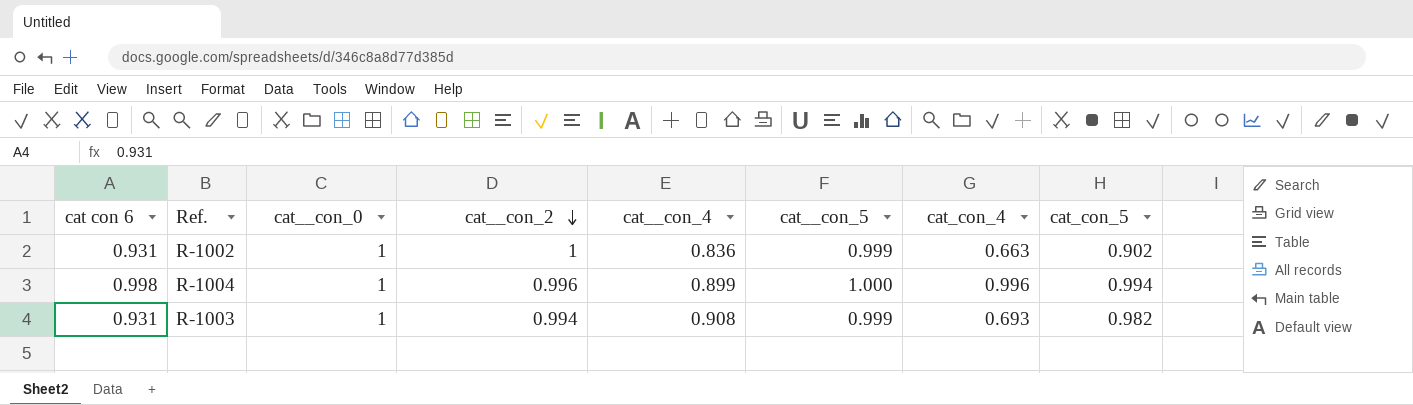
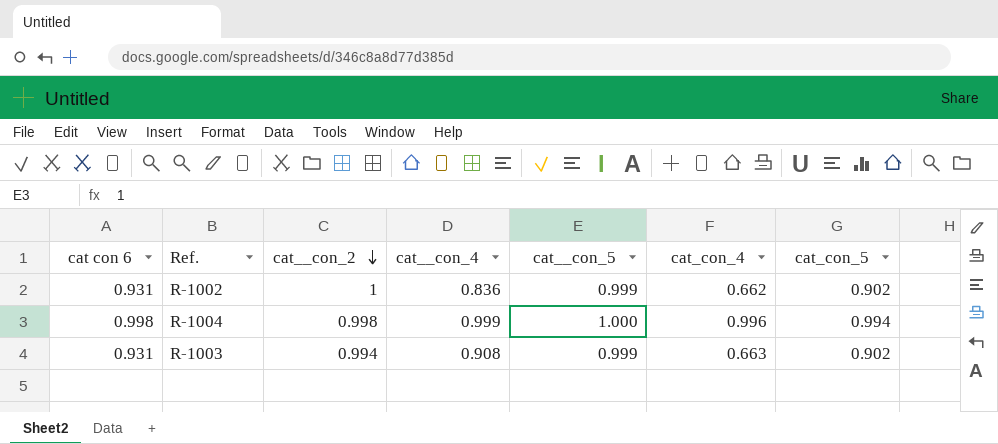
column cat__con_0 | position: 3 -> none
R-1002 | cat_con_4: 0.663 -> 0.662
R-1004 | cat__con_2: 0.996 -> 0.998
R-1004 | cat__con_4: 0.899 -> 0.999
R-1003 | cat_con_4: 0.693 -> 0.663
R-1003 | cat_con_5: 0.982 -> 0.902

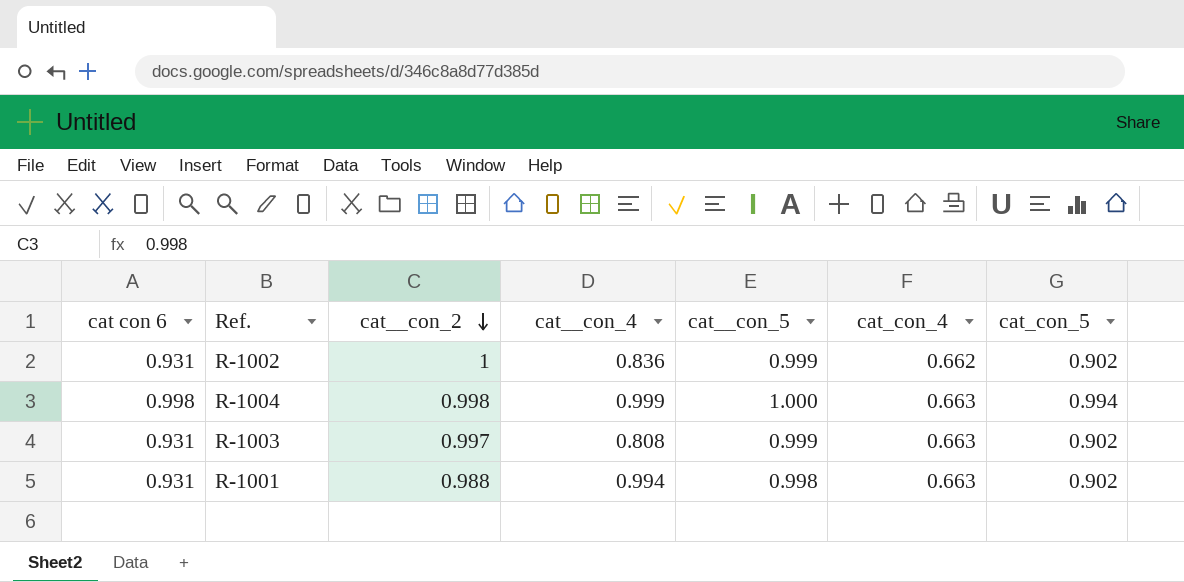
R-1004 | cat_con_4: 0.996 -> 0.663
R-1003 | cat__con_2: 0.994 -> 0.997
R-1003 | cat__con_4: 0.908 -> 0.808
row R-1001: none -> 0.931 | 0.988 | 0.994 | 0.998 | 0.663 | 0.902

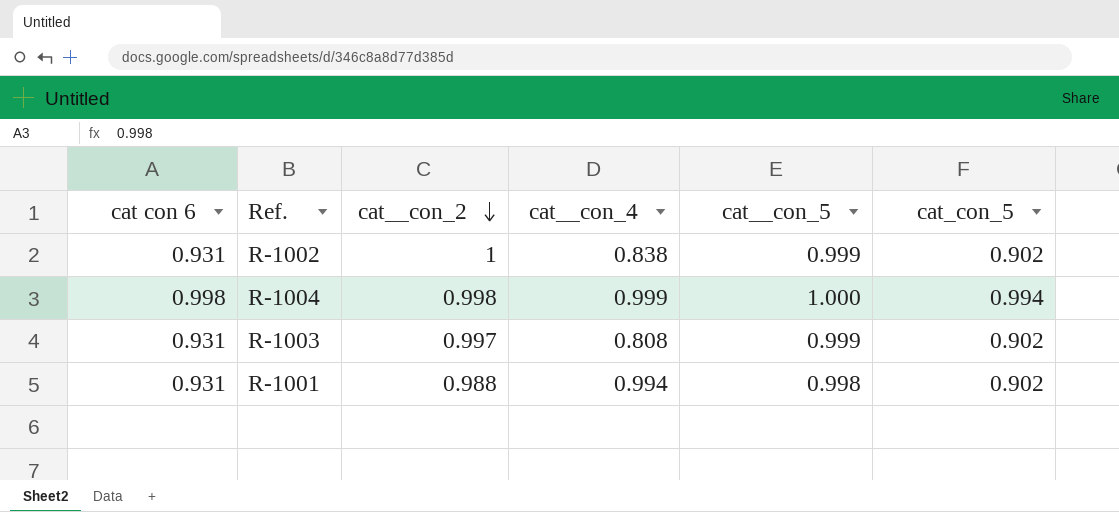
column cat_con_4 | position: 6 -> none
R-1002 | cat__con_4: 0.836 -> 0.838

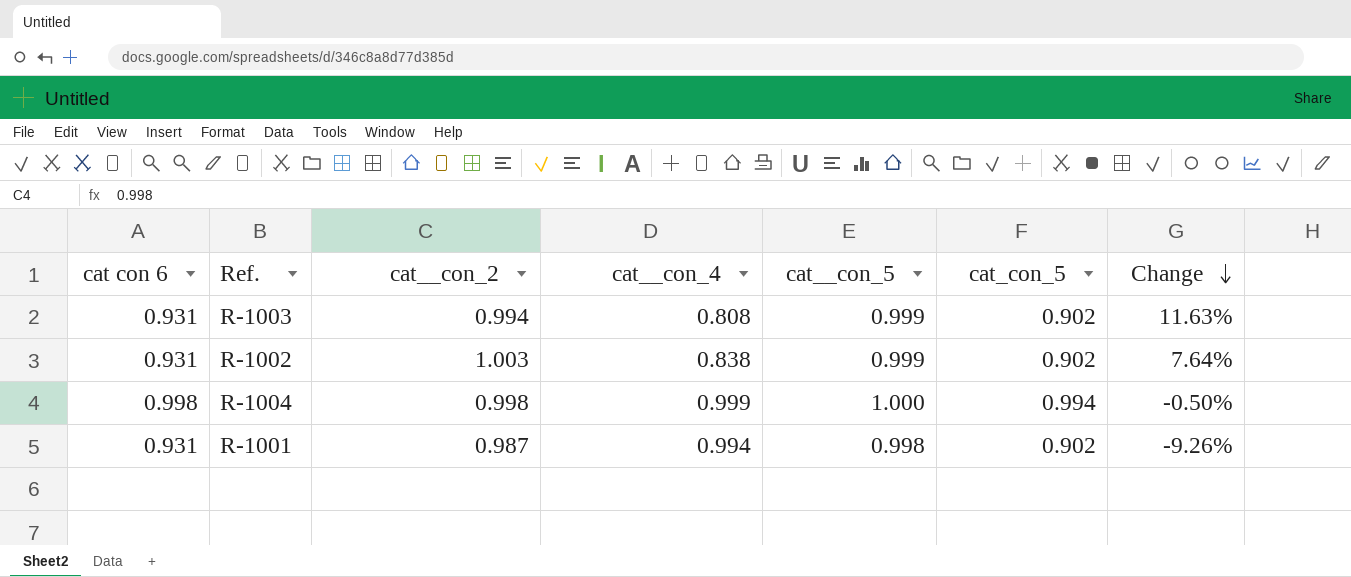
row order: cat__con_2 descending -> Change descending
column Change | formula: none -> ([cat_con_5] - [cat__con_4]) / [cat__con_4]
R-1003 | cat__con_2: 0.997 -> 0.994
R-1002 | cat__con_2: 1 -> 1.003
R-1001 | cat__con_2: 0.988 -> 0.987

